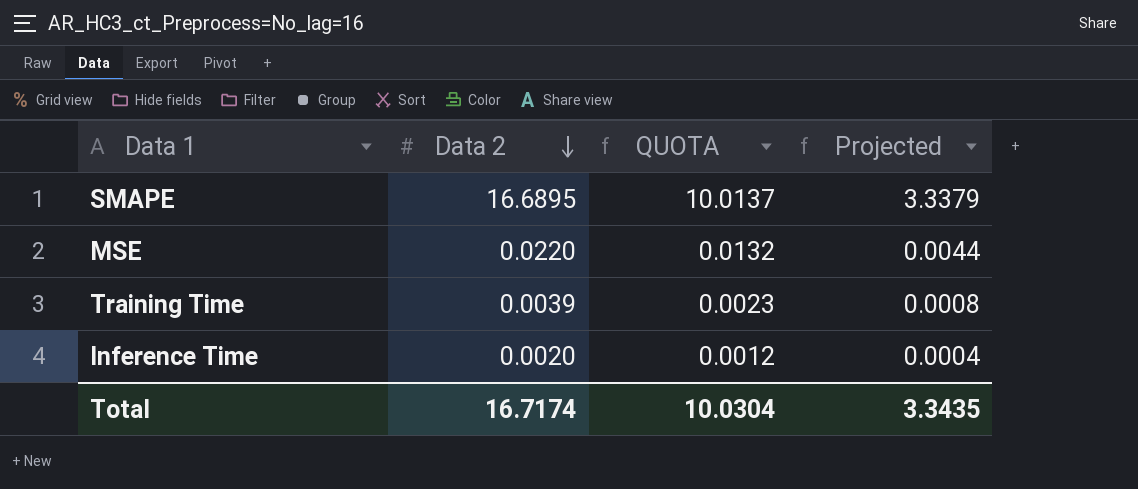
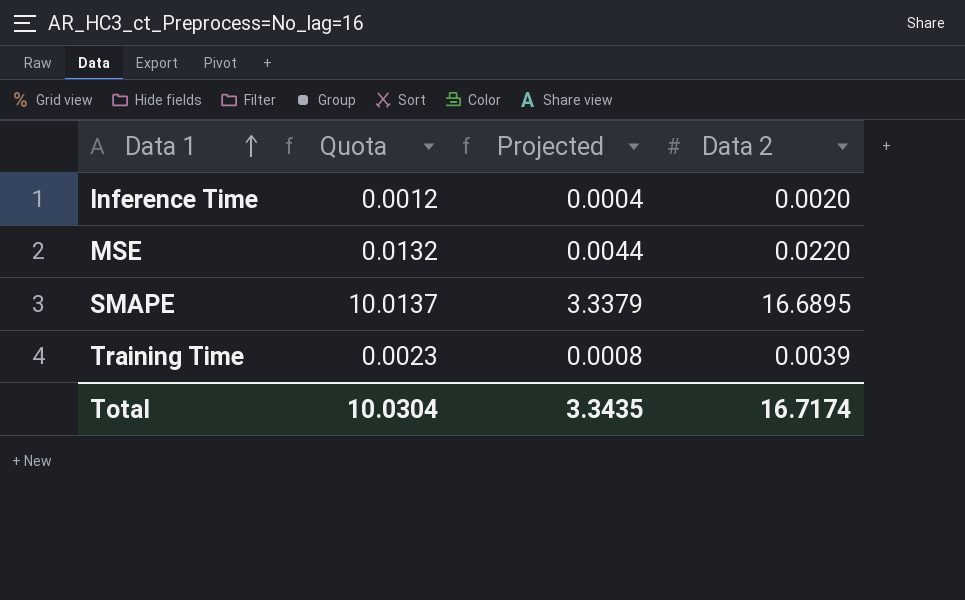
row order: Data 2 descending -> Data 1 ascending
column name: QUOTA -> Quota
column Data 2 | position: 2 -> 4

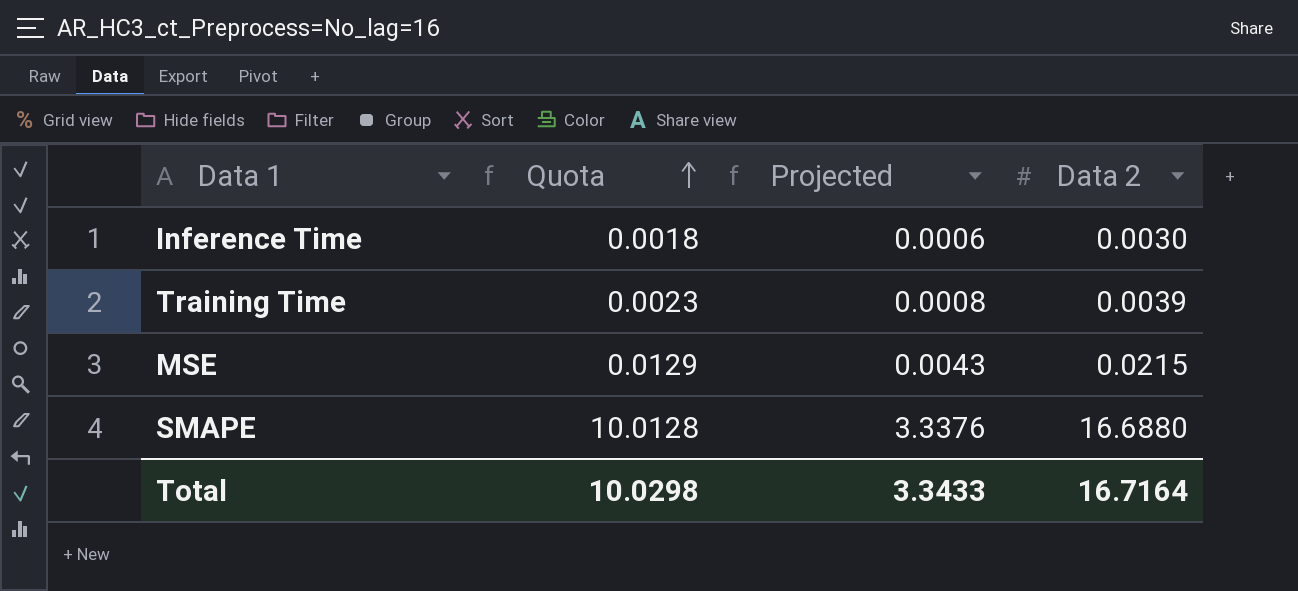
row order: Data 1 ascending -> Quota ascending
Inference Time | Quota: 0.0012 -> 0.0018
Inference Time | Projected: 0.0004 -> 0.0006
Inference Time | Data 2: 0.0020 -> 0.0030
MSE | Quota: 0.0132 -> 0.0129
MSE | Projected: 0.0044 -> 0.0043
MSE | Data 2: 0.0220 -> 0.0215
SMAPE | Quota: 10.0137 -> 10.0128
SMAPE | Projected: 3.3379 -> 3.3376
SMAPE | Data 2: 16.6895 -> 16.6880
Total | Quota: 10.0304 -> 10.0298
Total | Projected: 3.3435 -> 3.3433
Total | Data 2: 16.7174 -> 16.7164

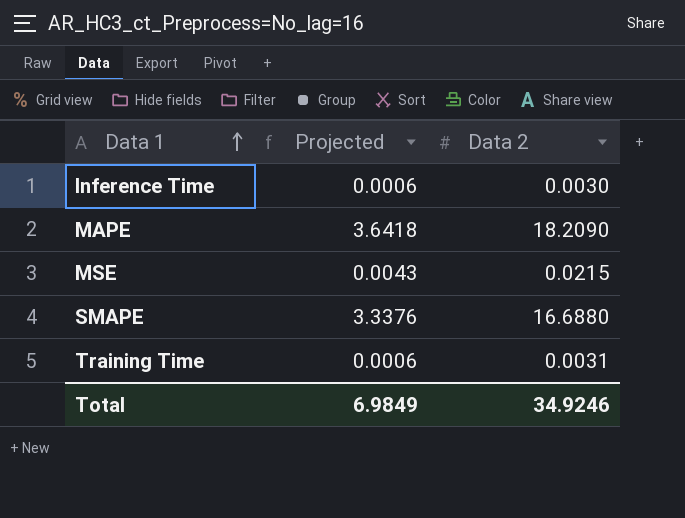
row order: Quota ascending -> Data 1 ascending
column Quota | formula: [Data 2] * 0.6 -> none
row MAPE: none -> 3.6418 | 18.2090
Training Time | Projected: 0.0008 -> 0.0006
Training Time | Data 2: 0.0039 -> 0.0031
Total | Projected: 3.3433 -> 6.9849
Total | Data 2: 16.7164 -> 34.9246

